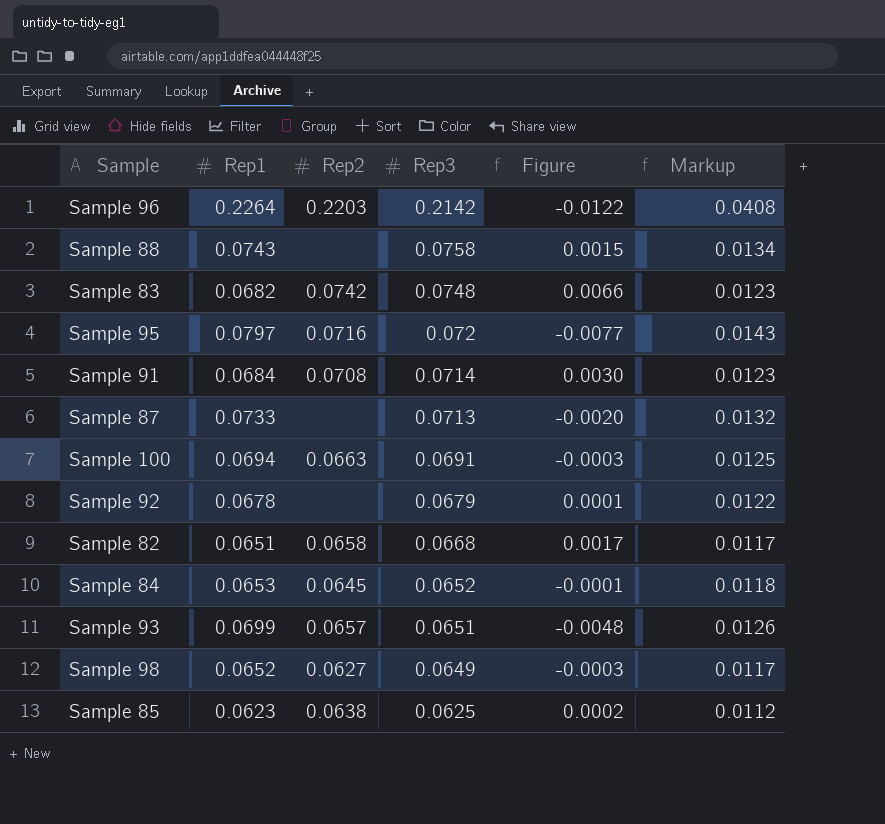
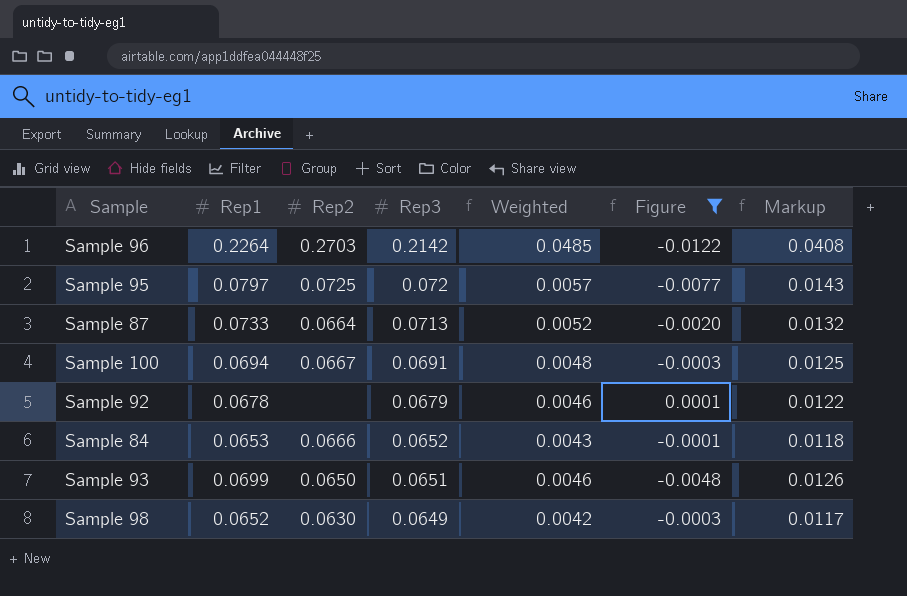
filter: none -> Figure <= 0.0001
column Weighted | formula: none -> [Rep1] * [Rep3]
Sample 96 | Rep2: 0.2203 -> 0.2703
Sample 95 | Rep2: 0.0716 -> 0.0725
Sample 87 | Rep2: none -> 0.0664
Sample 100 | Rep2: 0.0663 -> 0.0667
Sample 84 | Rep2: 0.0645 -> 0.0666
Sample 93 | Rep2: 0.0657 -> 0.0650
Sample 98 | Rep2: 0.0627 -> 0.0630

